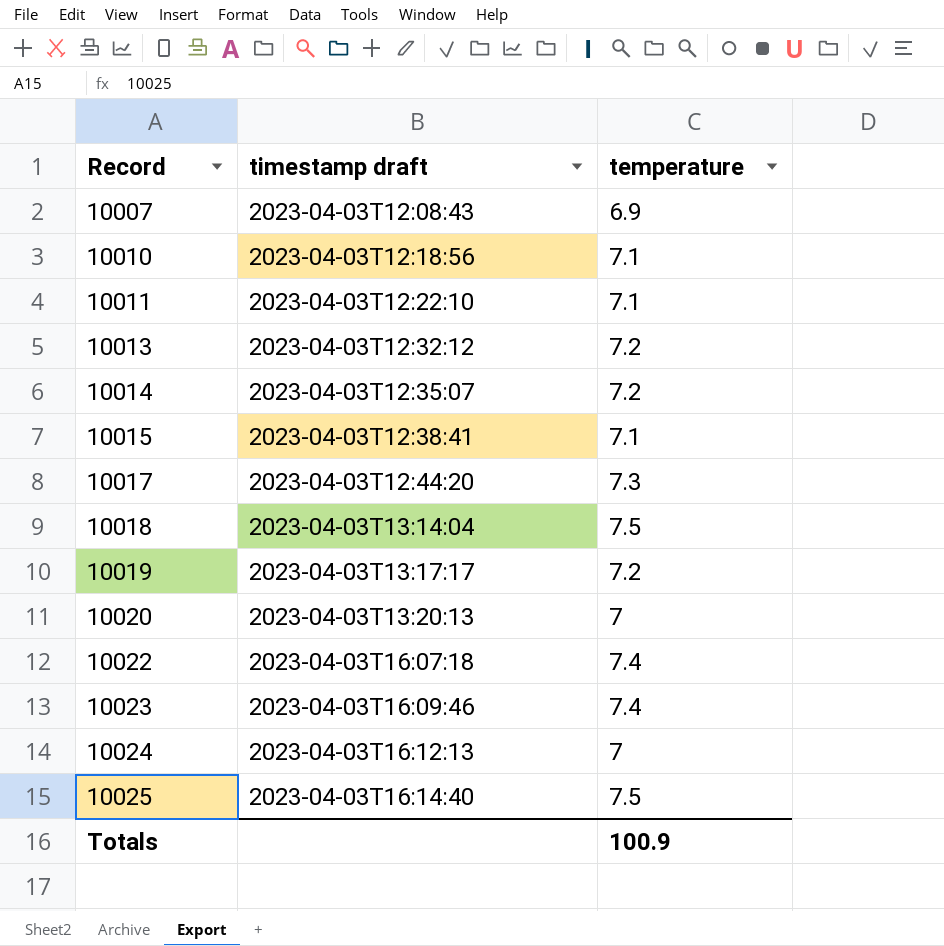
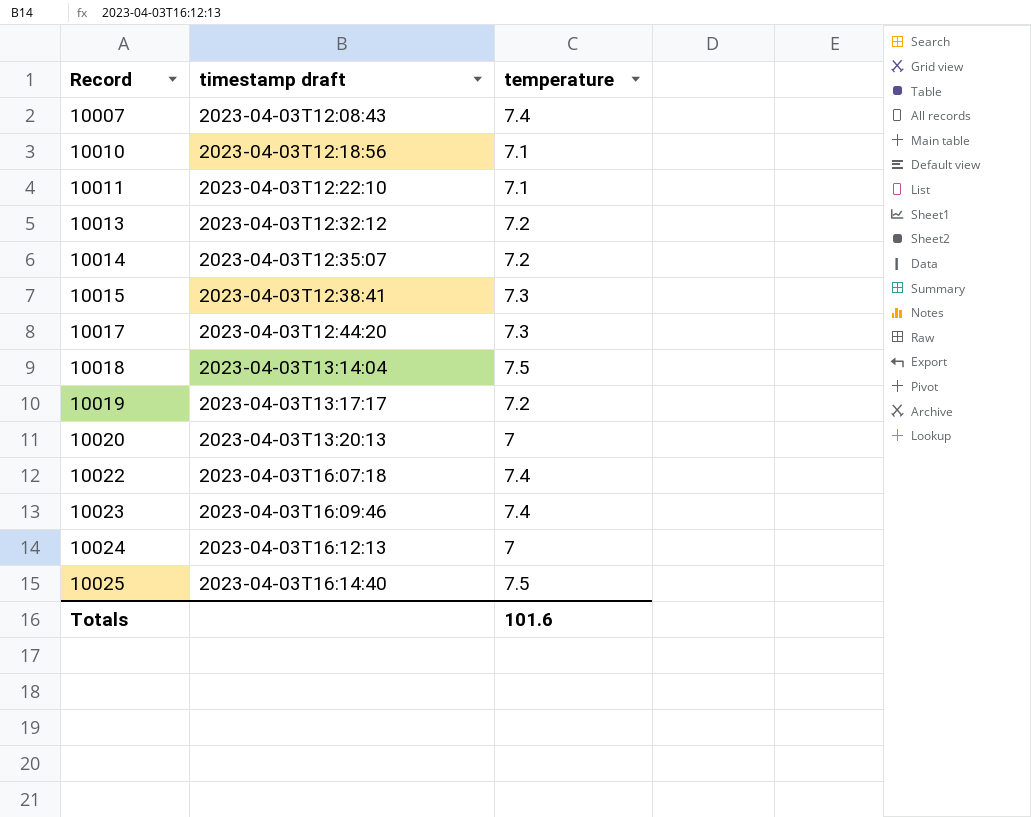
10007 | temperature: 6.9 -> 7.4
10015 | temperature: 7.1 -> 7.3
Totals | temperature: 100.9 -> 101.6

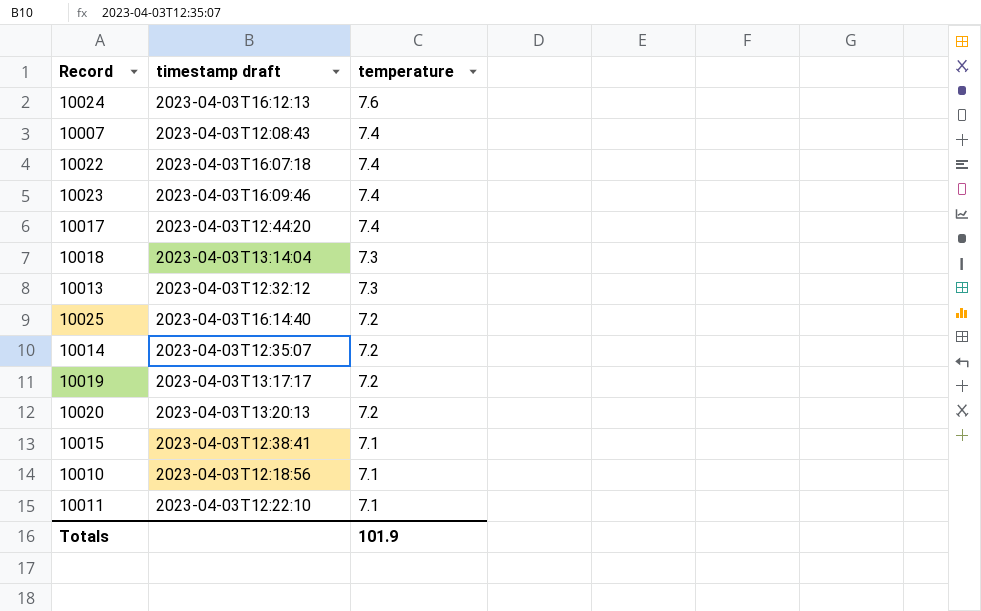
row order: Record ascending -> temperature descending
10024 | temperature: 7 -> 7.6
10017 | temperature: 7.3 -> 7.4
10018 | temperature: 7.5 -> 7.3
10013 | temperature: 7.2 -> 7.3
10025 | temperature: 7.5 -> 7.2
10020 | temperature: 7 -> 7.2
10015 | temperature: 7.3 -> 7.1
Totals | temperature: 101.6 -> 101.9

